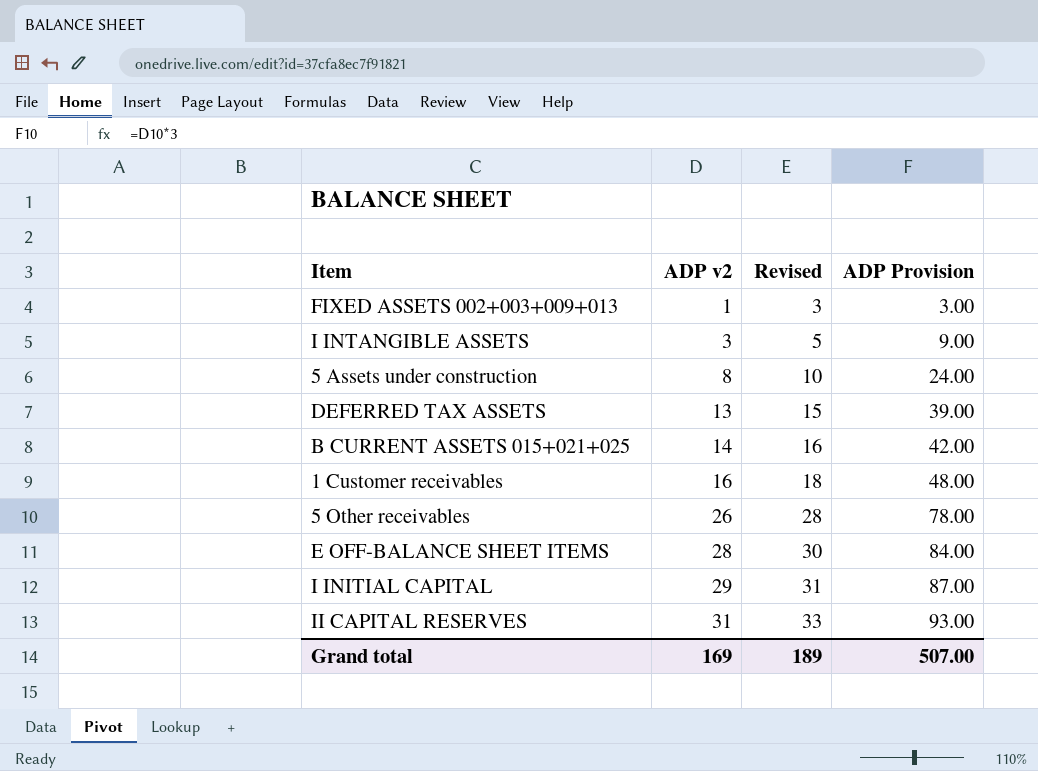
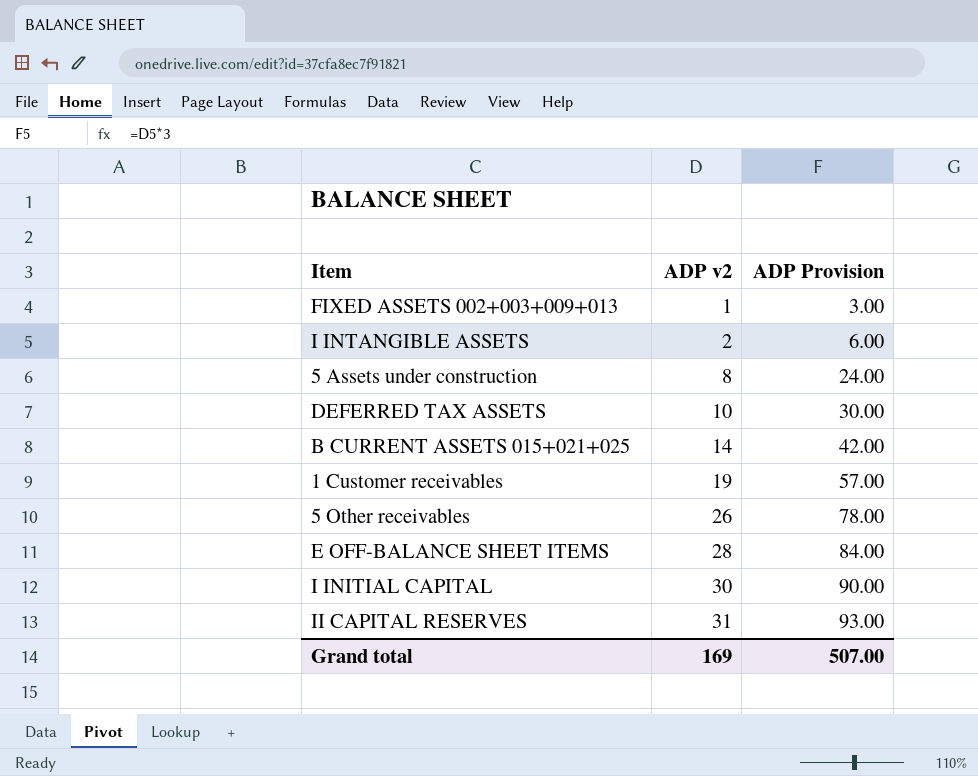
column Revised | formula: [ADP v2] + 2 -> none
I INTANGIBLE ASSETS | ADP v2: 3 -> 2
I INTANGIBLE ASSETS | ADP Provision: 9.00 -> 6.00
DEFERRED TAX ASSETS | ADP v2: 13 -> 10
DEFERRED TAX ASSETS | ADP Provision: 39.00 -> 30.00
1 Customer receivables | ADP v2: 16 -> 19
1 Customer receivables | ADP Provision: 48.00 -> 57.00
I INITIAL CAPITAL | ADP v2: 29 -> 30
I INITIAL CAPITAL | ADP Provision: 87.00 -> 90.00

